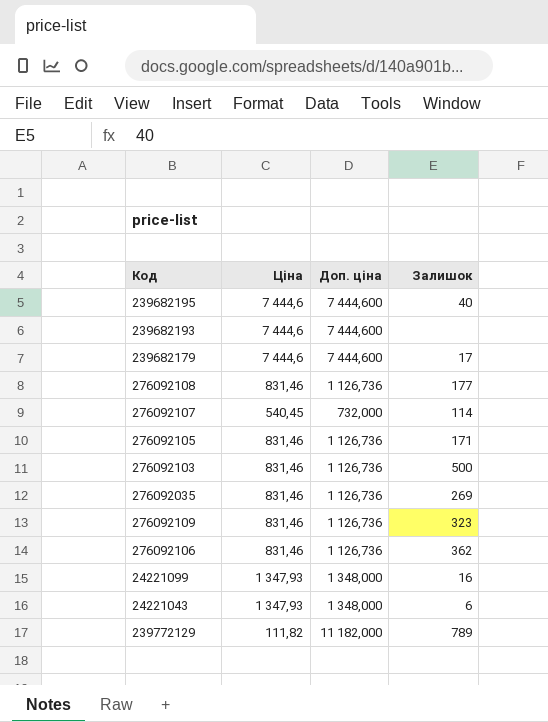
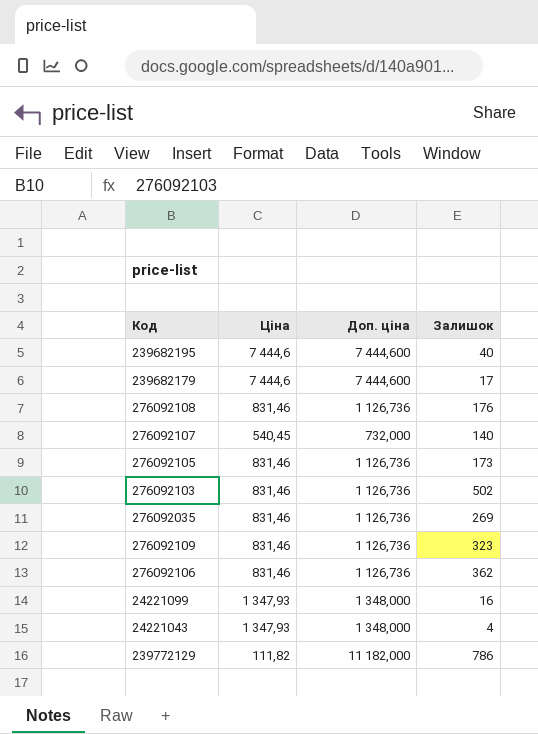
row 239682193: 7 444,6 | 7 444,600 | none -> none
276092108 | Залишок: 177 -> 176
276092107 | Залишок: 114 -> 140
276092105 | Залишок: 171 -> 173
276092103 | Залишок: 500 -> 502
24221043 | Залишок: 6 -> 4
239772129 | Залишок: 789 -> 786

